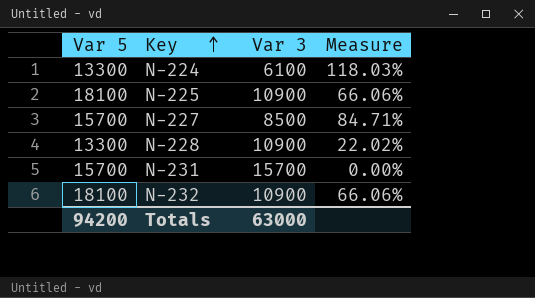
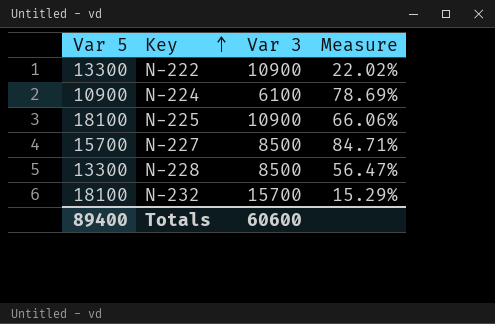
row N-231: 15700 | 15700 | 0.00% -> none
row N-222: none -> 13300 | 10900 | 22.02%
N-224 | Var 5: 13300 -> 10900
N-224 | Measure: 118.03% -> 78.69%
N-228 | Var 3: 10900 -> 8500
N-228 | Measure: 22.02% -> 56.47%
N-232 | Var 3: 10900 -> 15700
N-232 | Measure: 66.06% -> 15.29%
Totals | Var 5: 94200 -> 89400
Totals | Var 3: 63000 -> 60600

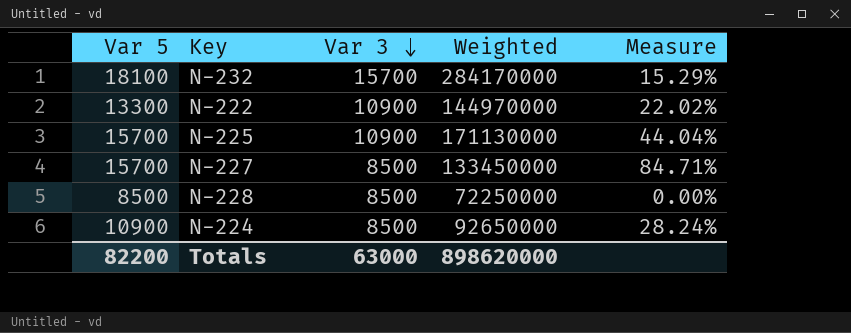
row order: Key ascending -> Var 3 descending
column Weighted | formula: none -> [Var 5] * [Var 3]
N-225 | Var 5: 18100 -> 15700
N-225 | Measure: 66.06% -> 44.04%
N-228 | Var 5: 13300 -> 8500
N-228 | Measure: 56.47% -> 0.00%
N-224 | Var 3: 6100 -> 8500
N-224 | Measure: 78.69% -> 28.24%
Totals | Var 5: 89400 -> 82200
Totals | Var 3: 60600 -> 63000

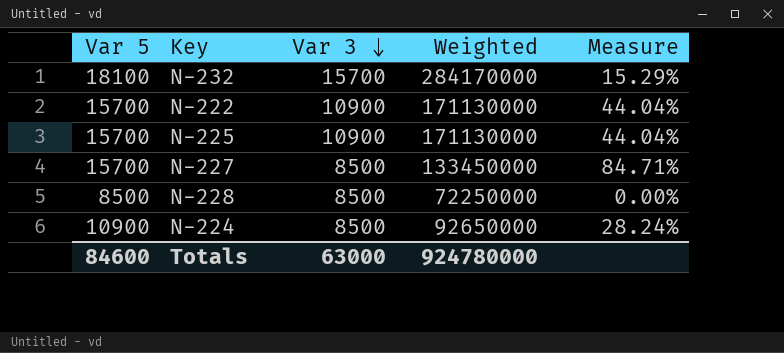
N-222 | Var 5: 13300 -> 15700
N-222 | Weighted: 144970000 -> 171130000
N-222 | Measure: 22.02% -> 44.04%
Totals | Var 5: 82200 -> 84600
Totals | Weighted: 898620000 -> 924780000

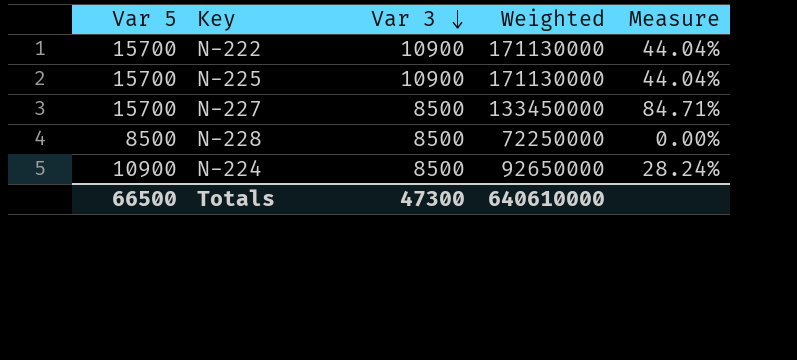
row N-232: 18100 | 15700 | 284170000 | 15.29% -> none
Totals | Var 5: 84600 -> 66500
Totals | Var 3: 63000 -> 47300
Totals | Weighted: 924780000 -> 640610000

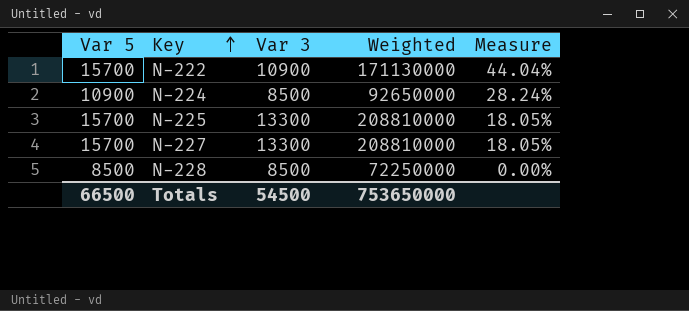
row order: Var 3 descending -> Key ascending
N-225 | Var 3: 10900 -> 13300
N-225 | Weighted: 171130000 -> 208810000
N-225 | Measure: 44.04% -> 18.05%
N-227 | Var 3: 8500 -> 13300
N-227 | Weighted: 133450000 -> 208810000
N-227 | Measure: 84.71% -> 18.05%
Totals | Var 3: 47300 -> 54500
Totals | Weighted: 640610000 -> 753650000

